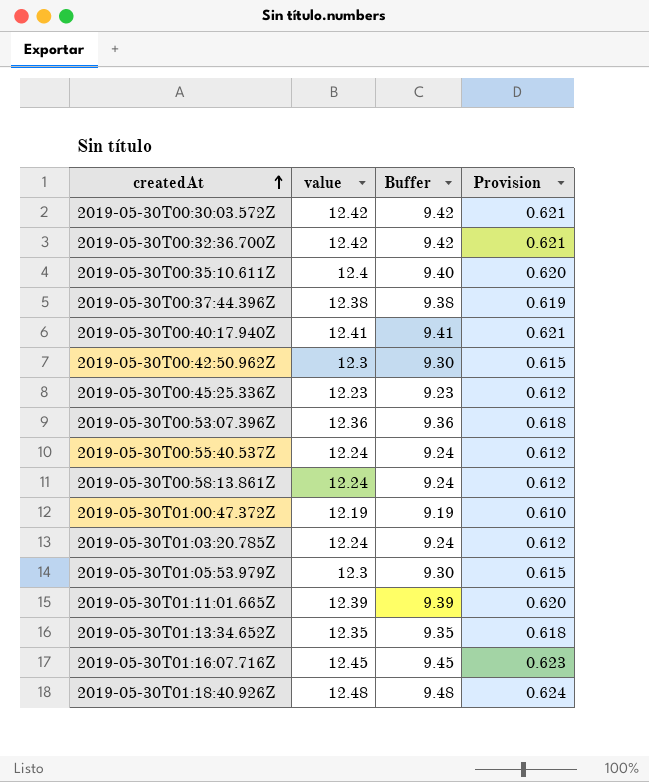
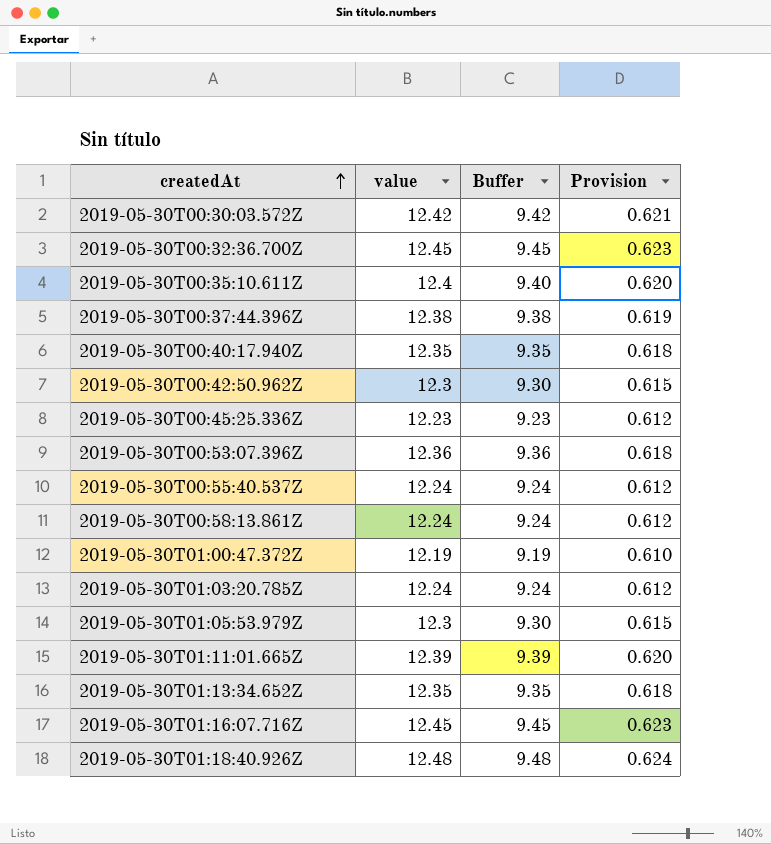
2019-05-30T00:32:36.700Z | value: 12.42 -> 12.45
2019-05-30T00:32:36.700Z | Buffer: 9.42 -> 9.45
2019-05-30T00:32:36.700Z | Provision: 0.621 -> 0.623
2019-05-30T00:40:17.940Z | value: 12.41 -> 12.35
2019-05-30T00:40:17.940Z | Buffer: 9.41 -> 9.35
2019-05-30T00:40:17.940Z | Provision: 0.621 -> 0.618

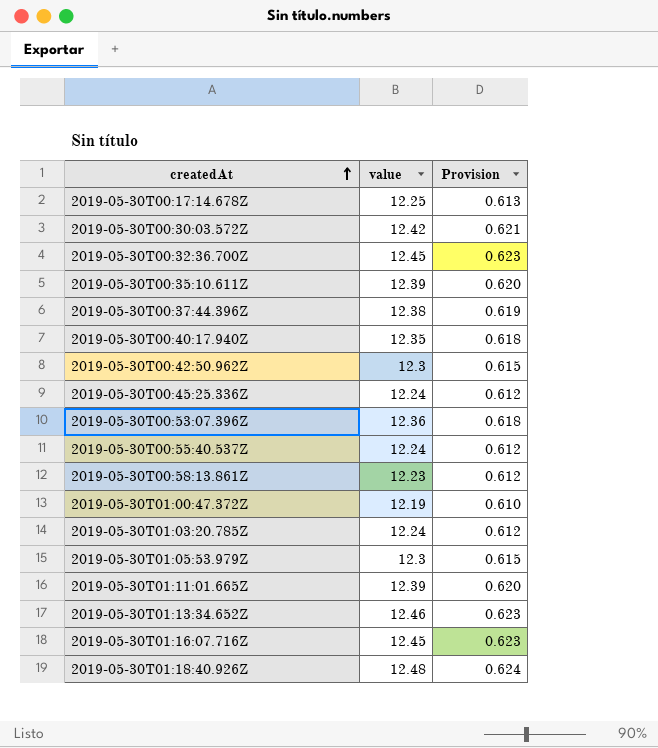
column Buffer | formula: [value] - 3 -> none
row 2019-05-30T00:17:14.678Z: none -> 12.25 | 0.613
2019-05-30T00:35:10.611Z | value: 12.4 -> 12.39
2019-05-30T00:45:25.336Z | value: 12.23 -> 12.24
2019-05-30T00:58:13.861Z | value: 12.24 -> 12.23
2019-05-30T01:13:34.652Z | value: 12.35 -> 12.46
2019-05-30T01:13:34.652Z | Provision: 0.618 -> 0.623

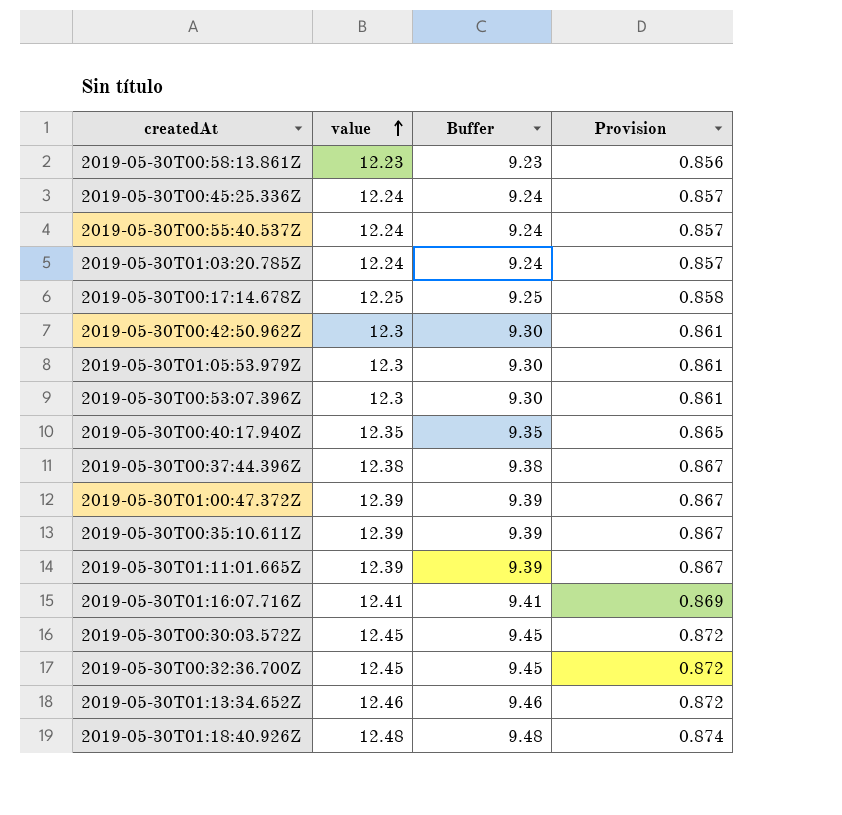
row order: createdAt ascending -> value ascending
column Buffer | formula: none -> [value] - 3
column Provision | formula: [value] * 0.05 -> [value] * 0.07
2019-05-30T00:53:07.396Z | value: 12.36 -> 12.3
2019-05-30T01:00:47.372Z | value: 12.19 -> 12.39
2019-05-30T01:16:07.716Z | value: 12.45 -> 12.41
2019-05-30T00:30:03.572Z | value: 12.42 -> 12.45

